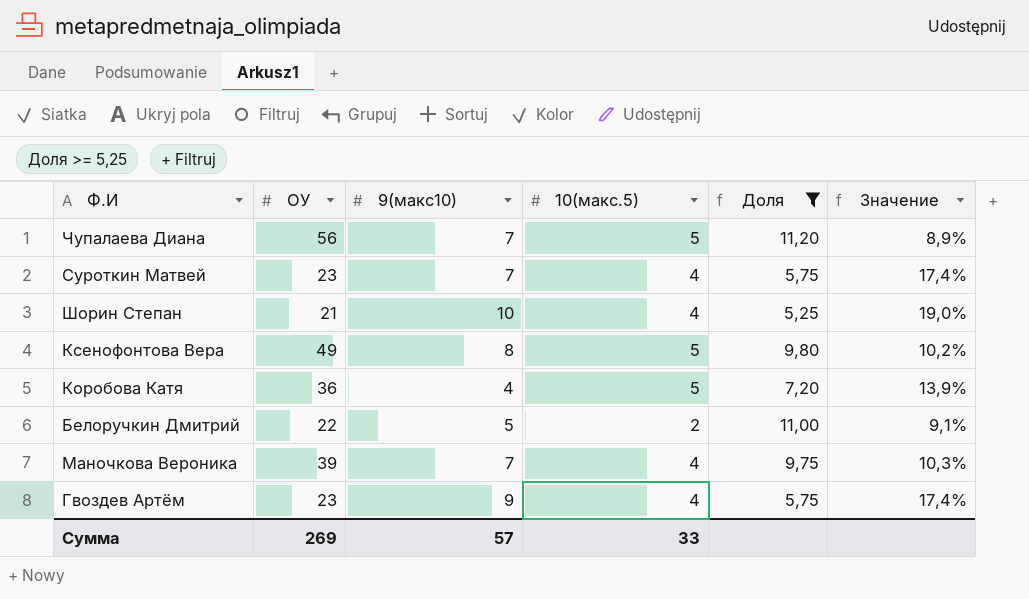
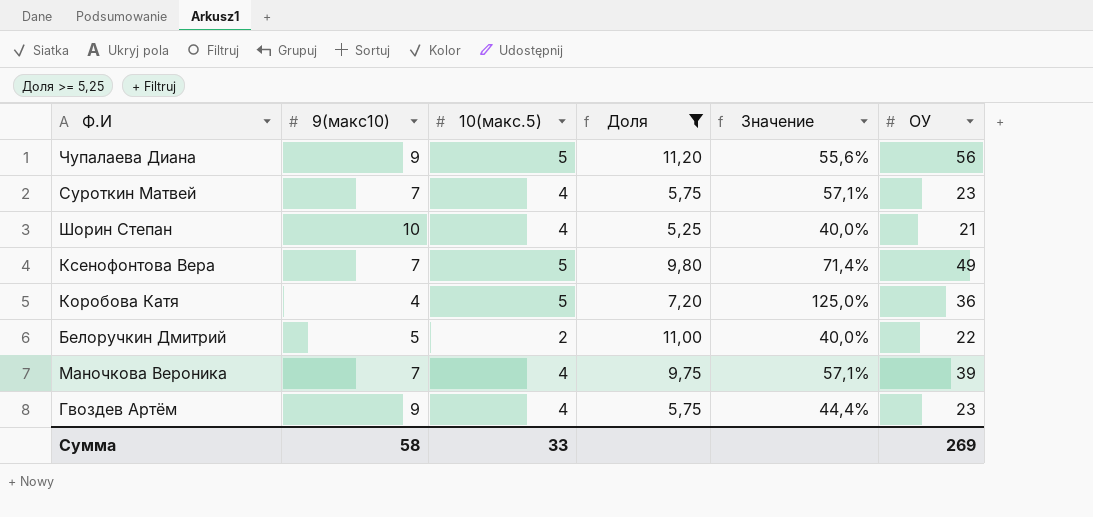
column Значение | formula: [10(макс.5)] / [ОУ] -> [10(макс.5)] / [9(макс10)]
column ОУ | position: 2 -> 6
Чупалаева Диана | 9(макс10): 7 -> 9
Ксенофонтова Вера | 9(макс10): 8 -> 7
Сумма | 9(макс10): 57 -> 58

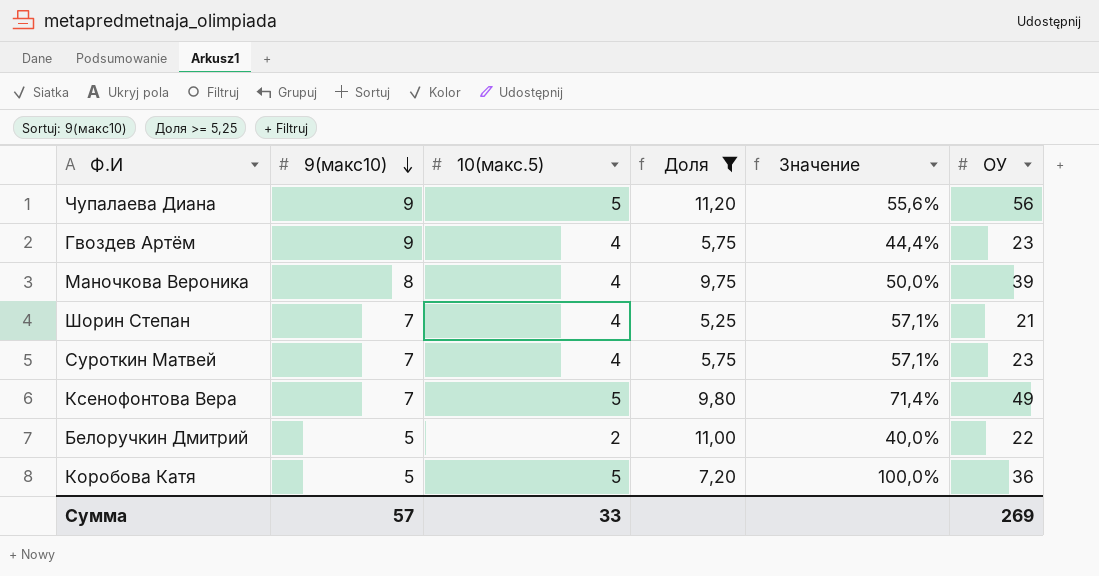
row order: none -> 9(макс10) descending
Маночкова Вероника | 9(макс10): 7 -> 8
Маночкова Вероника | Значение: 57,1% -> 50,0%
Шорин Степан | 9(макс10): 10 -> 7
Шорин Степан | Значение: 40,0% -> 57,1%
Коробова Катя | 9(макс10): 4 -> 5
Коробова Катя | Значение: 125,0% -> 100,0%
Сумма | 9(макс10): 58 -> 57

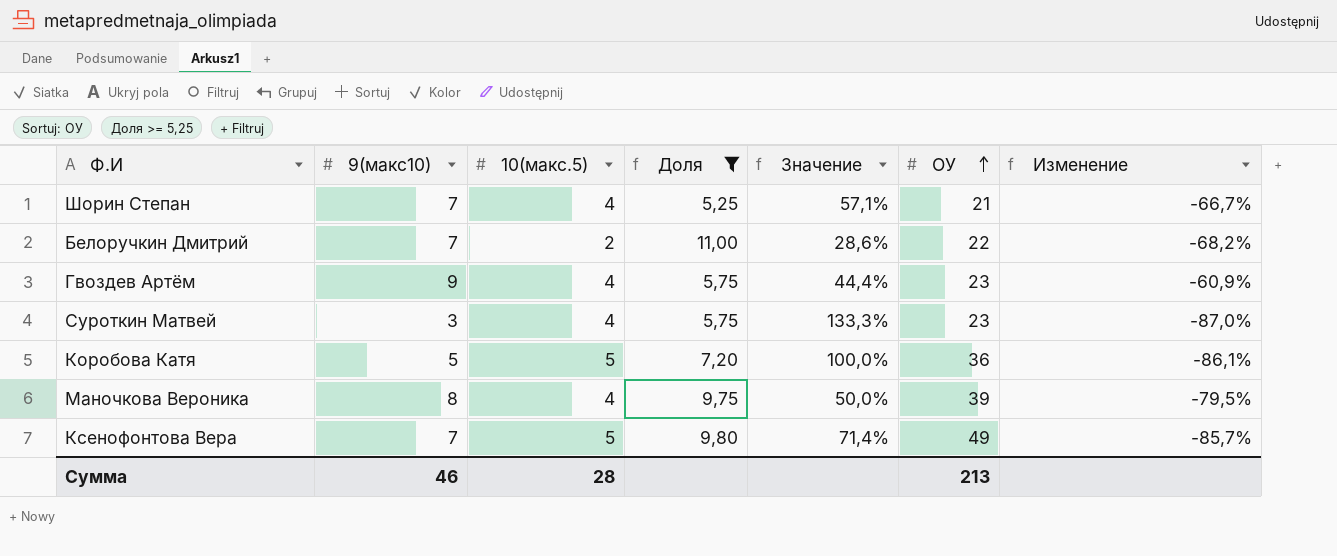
row order: 9(макс10) descending -> ОУ ascending
column Изменение | formula: none -> ([9(макс10)] - [ОУ]) / [ОУ]
row Чупалаева Диана: 9 | 5 | 11,20 | 55,6% | 56 -> none
Белоручкин Дмитрий | 9(макс10): 5 -> 7
Белоручкин Дмитрий | Значение: 40,0% -> 28,6%
Суроткин Матвей | 9(макс10): 7 -> 3
Суроткин Матвей | Значение: 57,1% -> 133,3%
Сумма | 9(макс10): 57 -> 46
Сумма | 10(макс.5): 33 -> 28
Сумма | ОУ: 269 -> 213

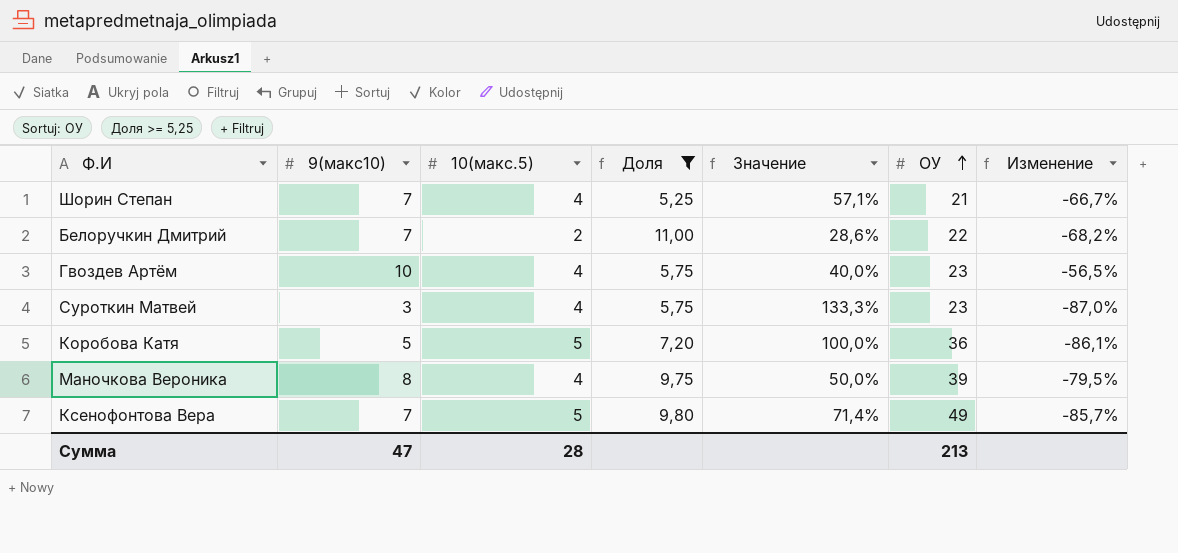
Гвоздев Артём | 9(макс10): 9 -> 10
Гвоздев Артём | Значение: 44,4% -> 40,0%
Гвоздев Артём | Изменение: -60,9% -> -56,5%
Сумма | 9(макс10): 46 -> 47

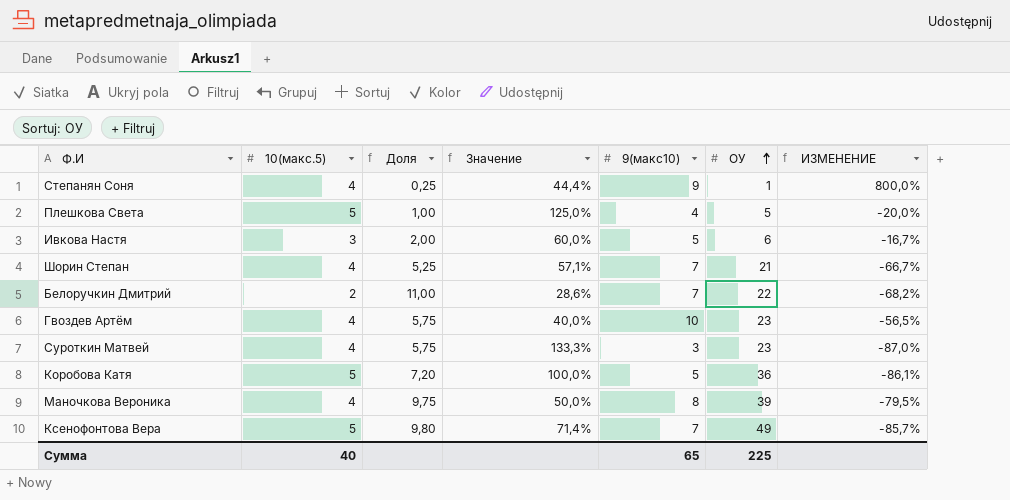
filter: Доля >= 5,25 -> none
column 9(макс10) | position: 2 -> 5
column name: Изменение -> ИЗМЕНЕНИЕ
Сумма | 10(макс.5): 28 -> 40
Сумма | 9(макс10): 47 -> 65
Сумма | ОУ: 213 -> 225

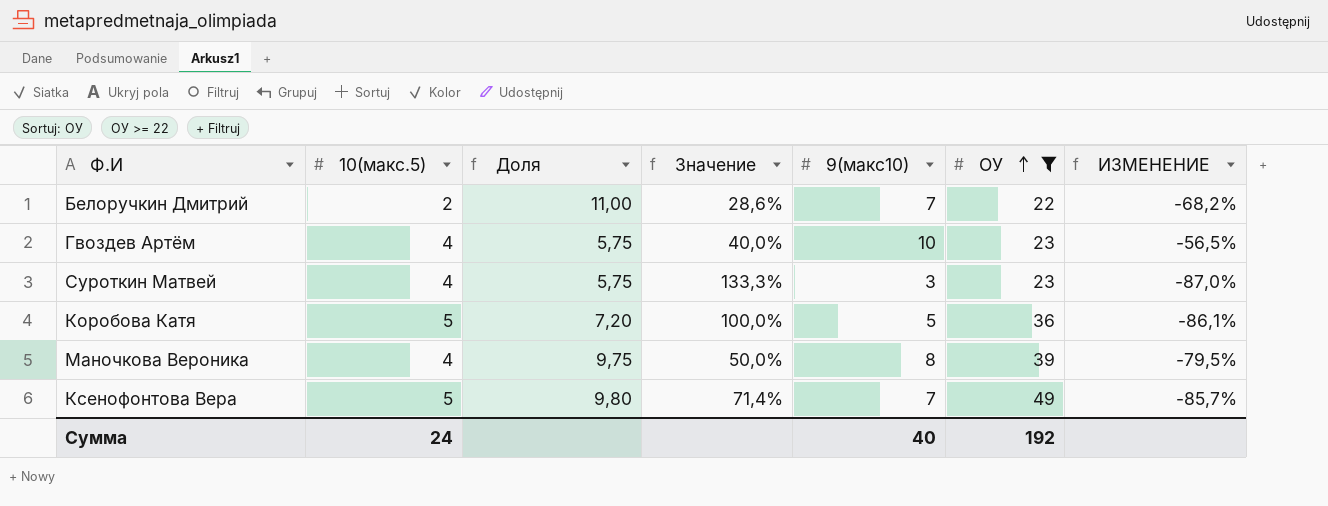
filter: none -> ОУ >= 22
Сумма | 10(макс.5): 40 -> 24
Сумма | 9(макс10): 65 -> 40
Сумма | ОУ: 225 -> 192

